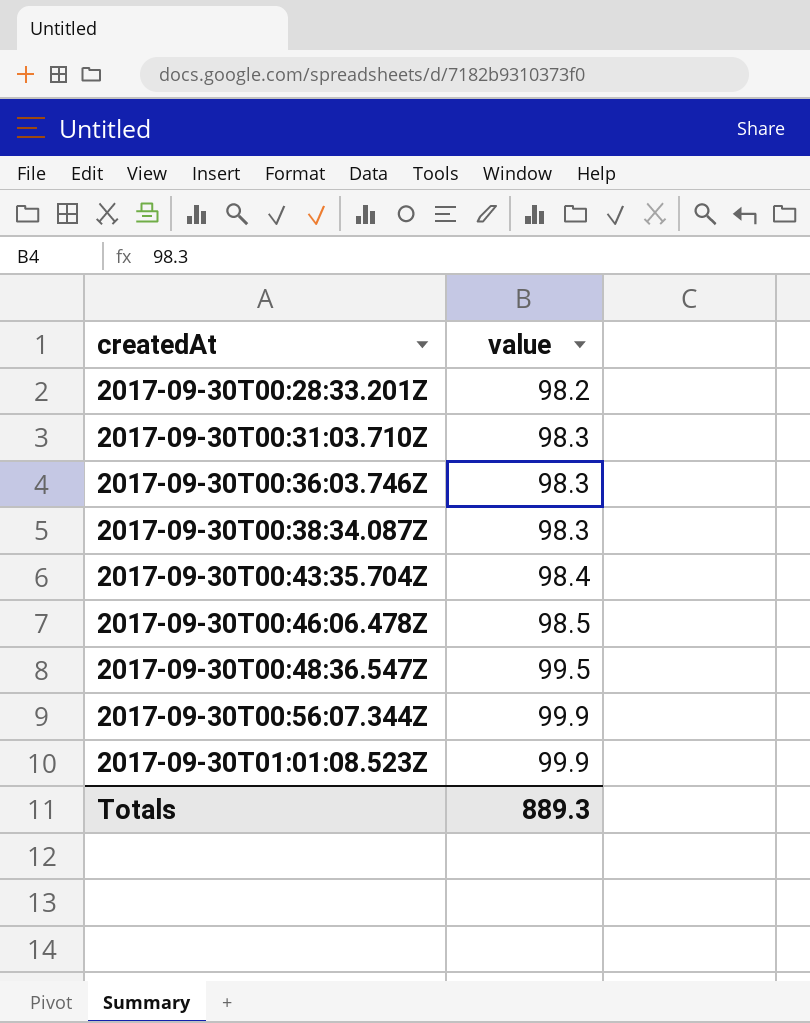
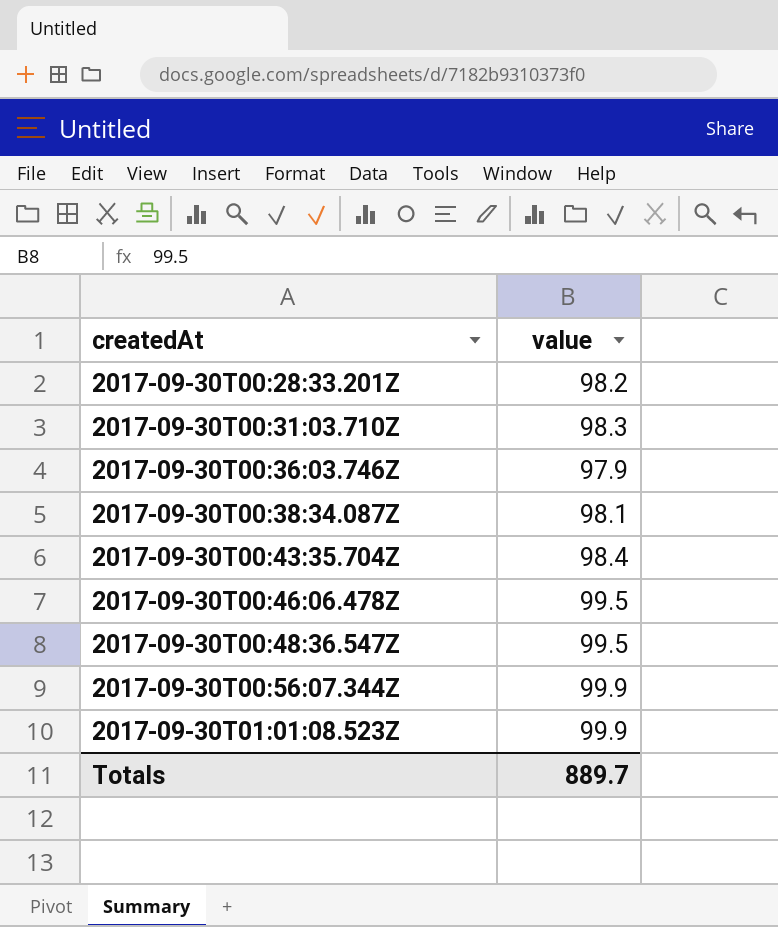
2017-09-30T00:36:03.746Z | value: 98.3 -> 97.9
2017-09-30T00:38:34.087Z | value: 98.3 -> 98.1
2017-09-30T00:46:06.478Z | value: 98.5 -> 99.5
Totals | value: 889.3 -> 889.7

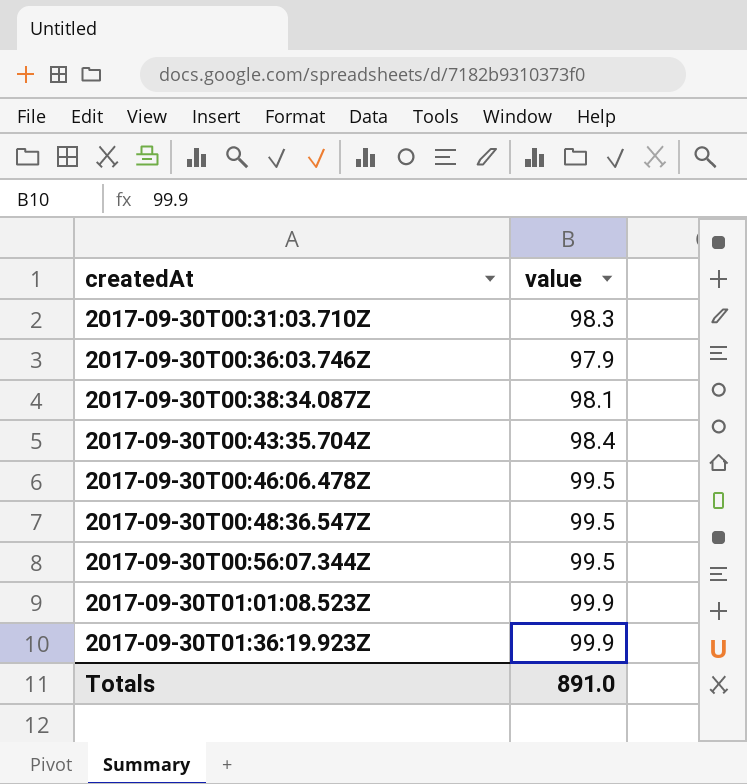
row 2017-09-30T00:28:33.201Z: 98.2 -> none
2017-09-30T00:56:07.344Z | value: 99.9 -> 99.5
row 2017-09-30T01:36:19.923Z: none -> 99.9
Totals | value: 889.7 -> 891.0

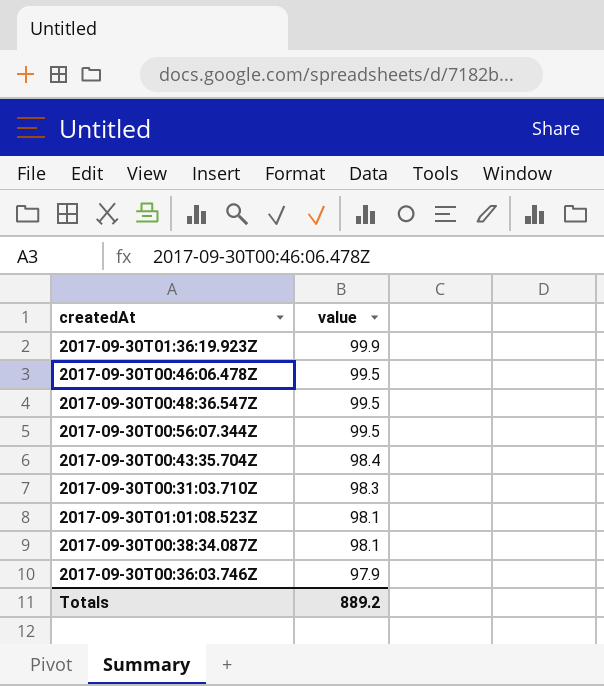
row order: createdAt ascending -> value descending
2017-09-30T01:01:08.523Z | value: 99.9 -> 98.1
Totals | value: 891.0 -> 889.2

